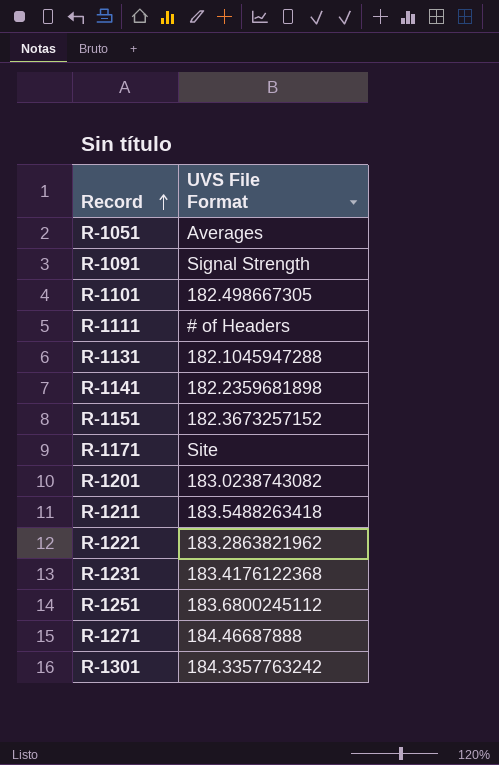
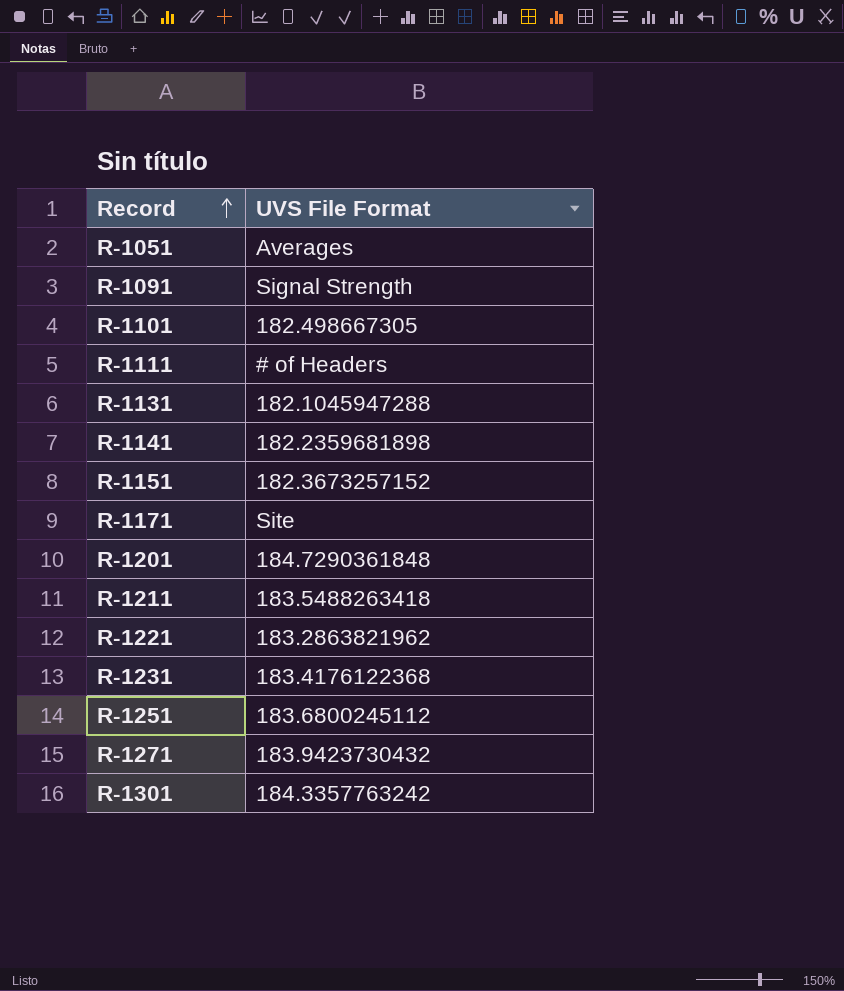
R-1201 | UVS File Format: 183.0238743082 -> 184.7290361848
R-1271 | UVS File Format: 184.46687888 -> 183.9423730432

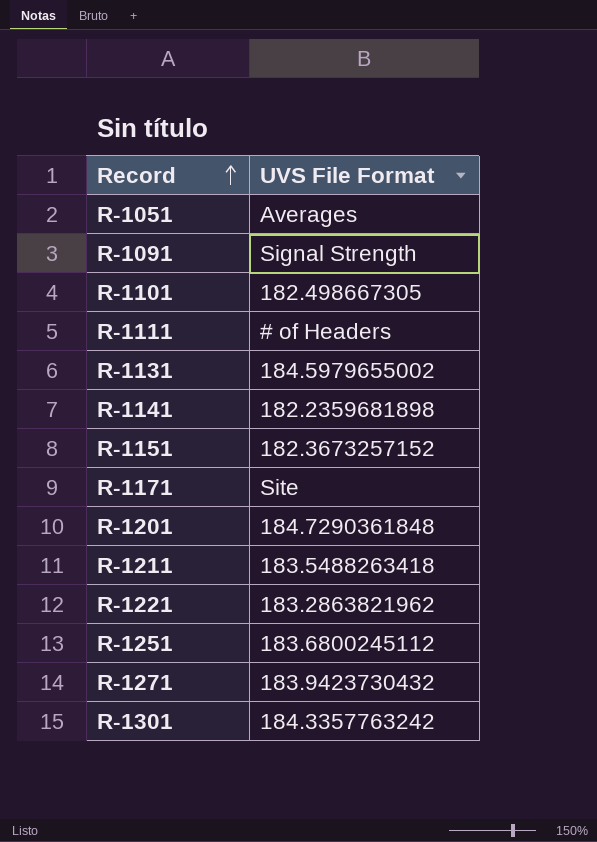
row R-1231: 183.4176122368 -> none
R-1131 | UVS File Format: 182.1045947288 -> 184.5979655002

